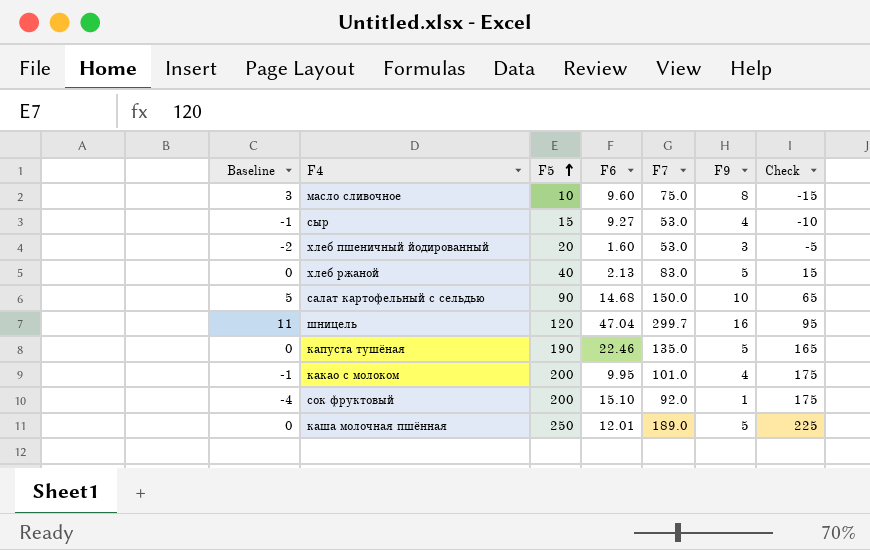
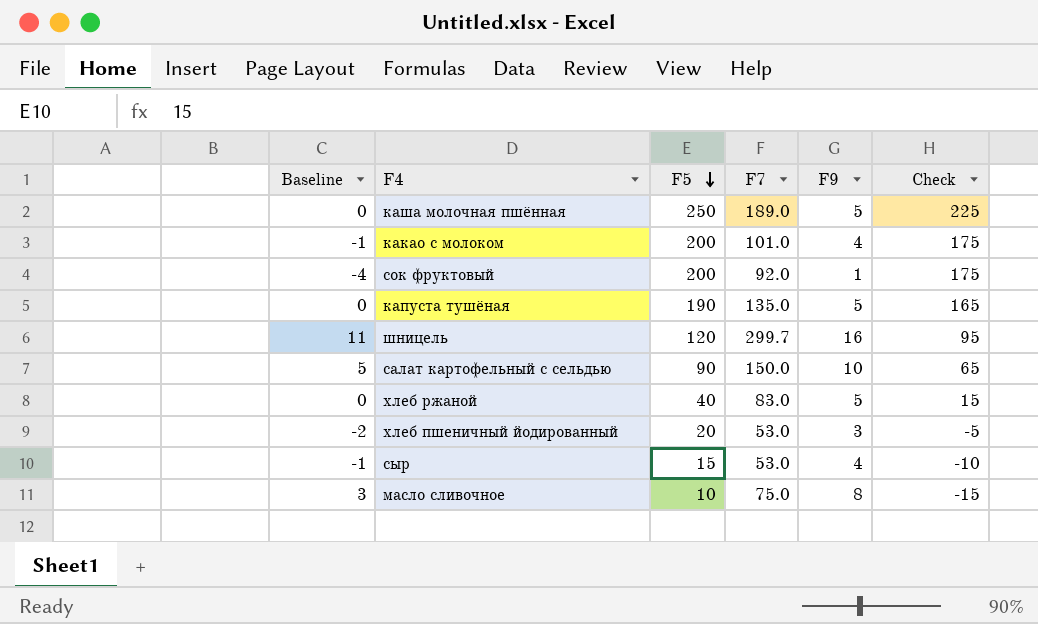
row order: F5 ascending -> F5 descending
column F6 | position: 4 -> none

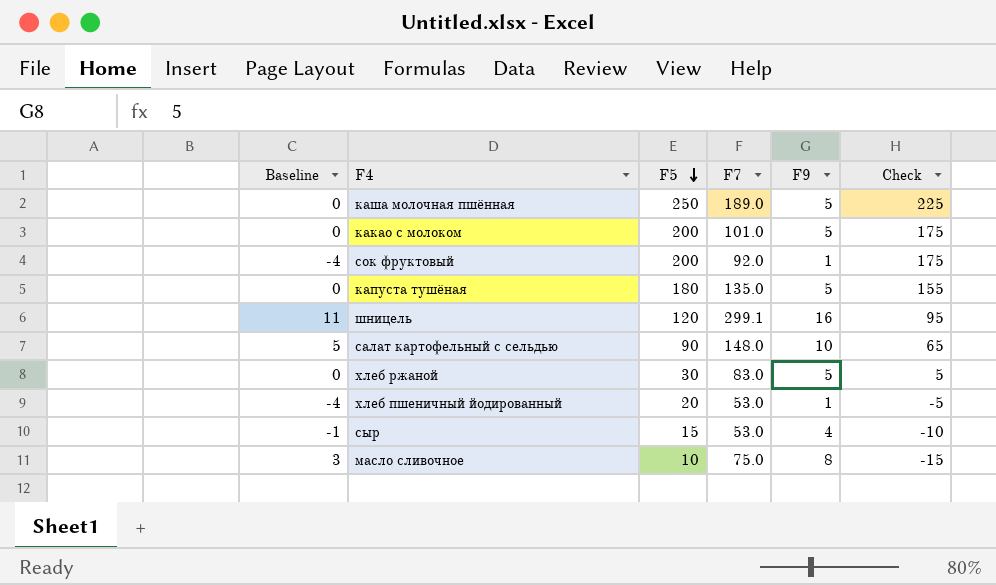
какао с молоком | Baseline: -1 -> 0
какао с молоком | F9: 4 -> 5
капуста тушёная | F5: 190 -> 180
капуста тушёная | Check: 165 -> 155
шницель | F7: 299.7 -> 299.1
салат картофельный с сельдью | F7: 150.0 -> 148.0
хлеб ржаной | F5: 40 -> 30
хлеб ржаной | Check: 15 -> 5
хлеб пшеничный йодированный | Baseline: -2 -> -4
хлеб пшеничный йодированный | F9: 3 -> 1

